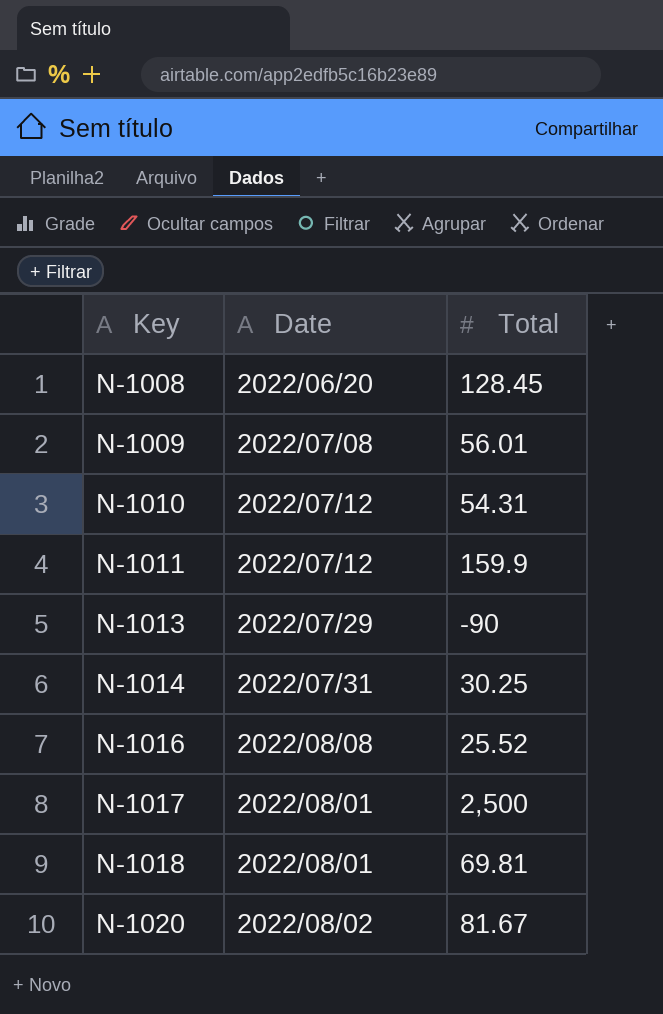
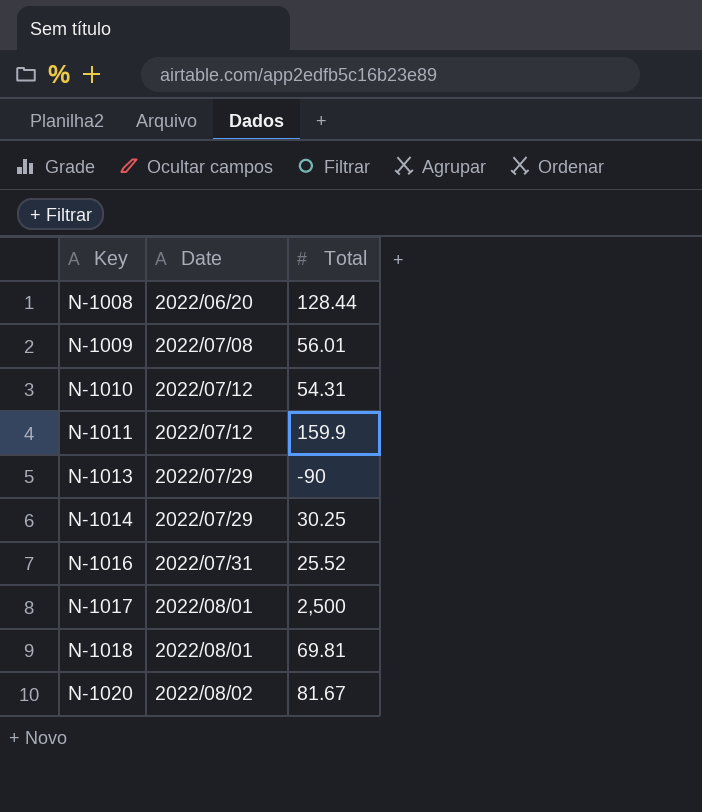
N-1008 | Total: 128.45 -> 128.44
N-1014 | Date: 2022/07/31 -> 2022/07/29
N-1016 | Date: 2022/08/08 -> 2022/07/31

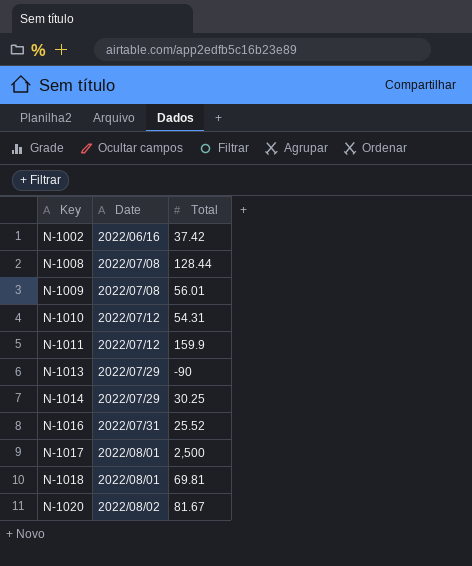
row N-1002: none -> 2022/06/16 | 37.42
N-1008 | Date: 2022/06/20 -> 2022/07/08

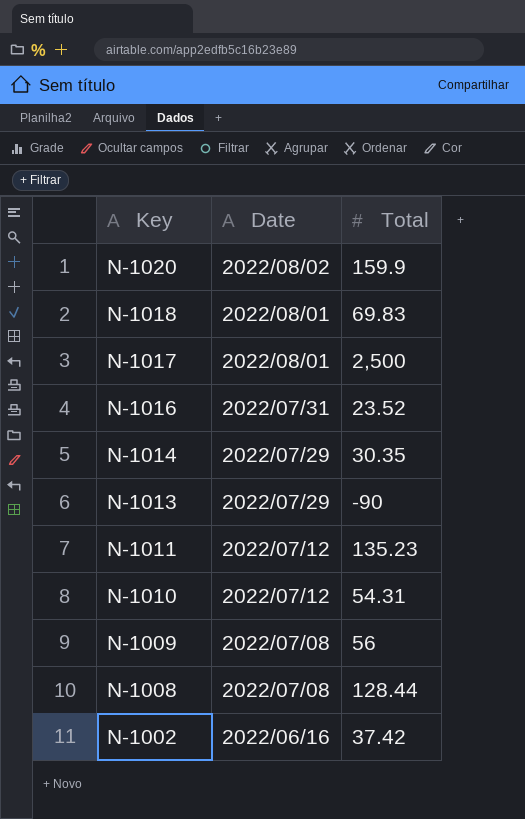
row order: Key ascending -> Key descending
N-1020 | Total: 81.67 -> 159.9
N-1018 | Total: 69.81 -> 69.83
N-1016 | Total: 25.52 -> 23.52
N-1014 | Total: 30.25 -> 30.35
N-1011 | Total: 159.9 -> 135.23
N-1009 | Total: 56.01 -> 56

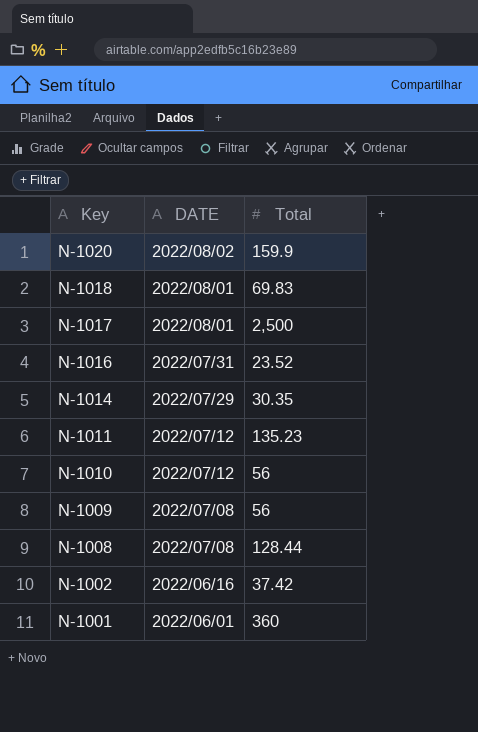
column name: Date -> DATE
row N-1013: 2022/07/29 | -90 -> none
N-1010 | Total: 54.31 -> 56
row N-1001: none -> 2022/06/01 | 360

